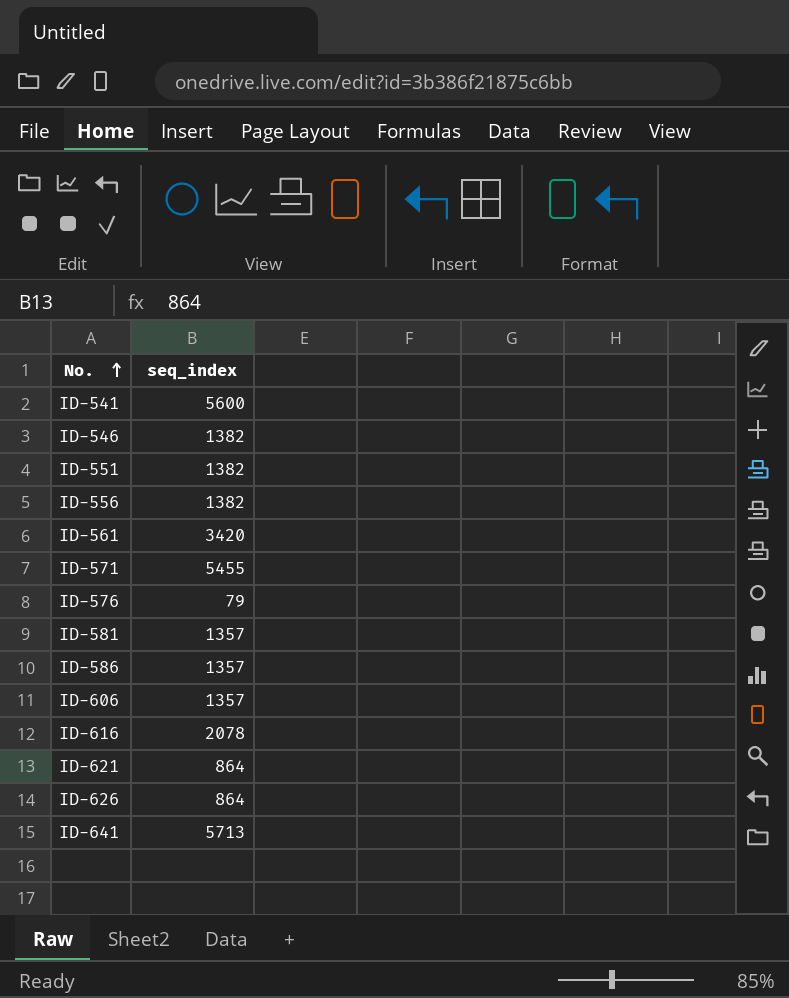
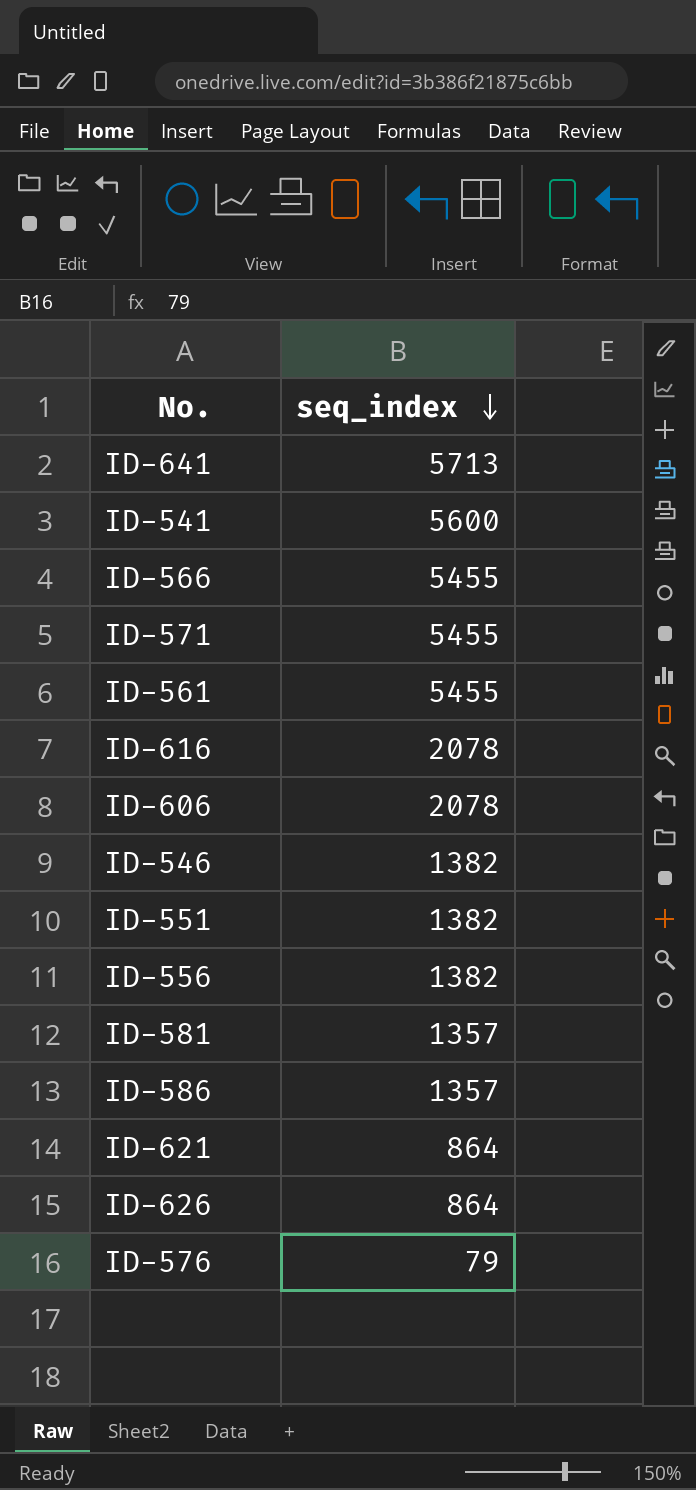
row order: No. ascending -> seq_index descending
row ID-566: none -> 5455
ID-561 | seq_index: 3420 -> 5455
ID-606 | seq_index: 1357 -> 2078

